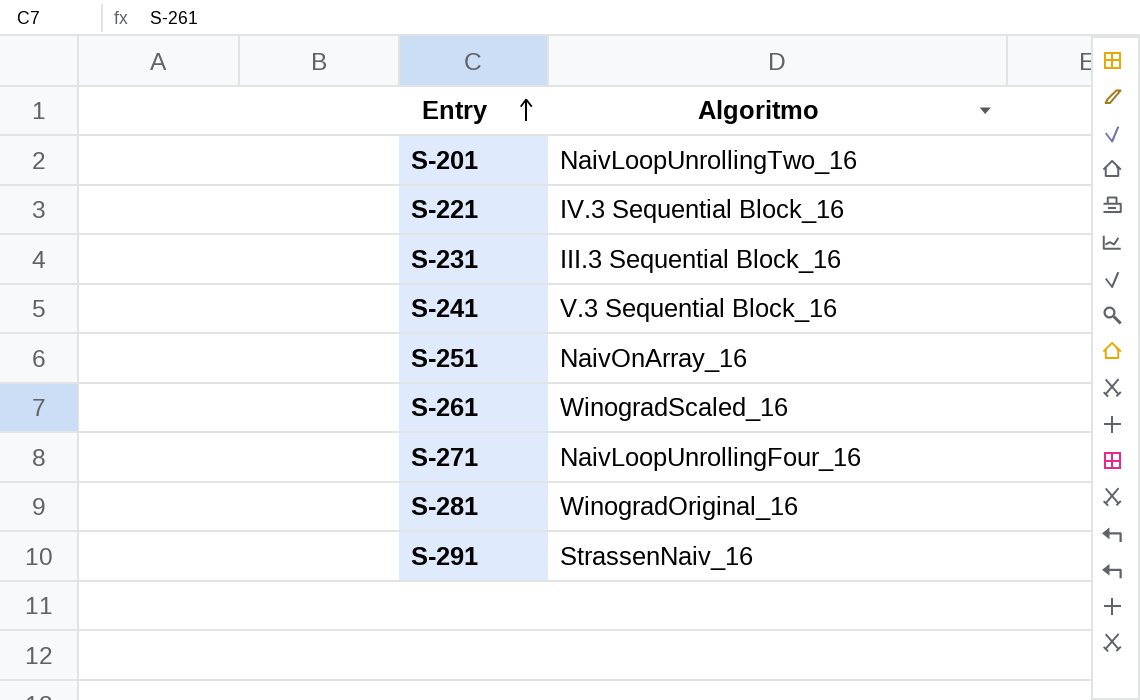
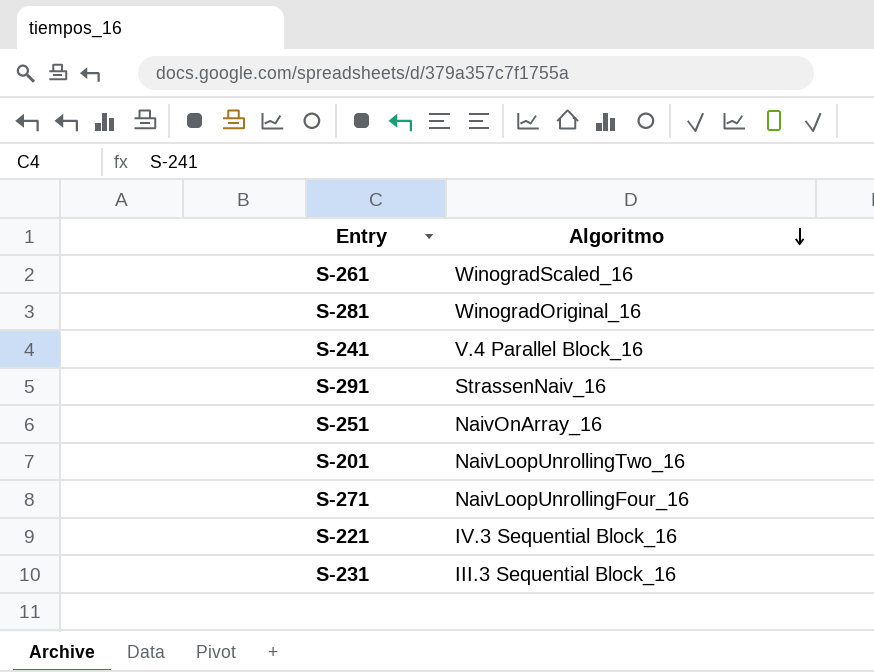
row order: Entry ascending -> Algoritmo descending
S-241 | Algoritmo: V.3 Sequential Block_16 -> V.4 Parallel Block_16

